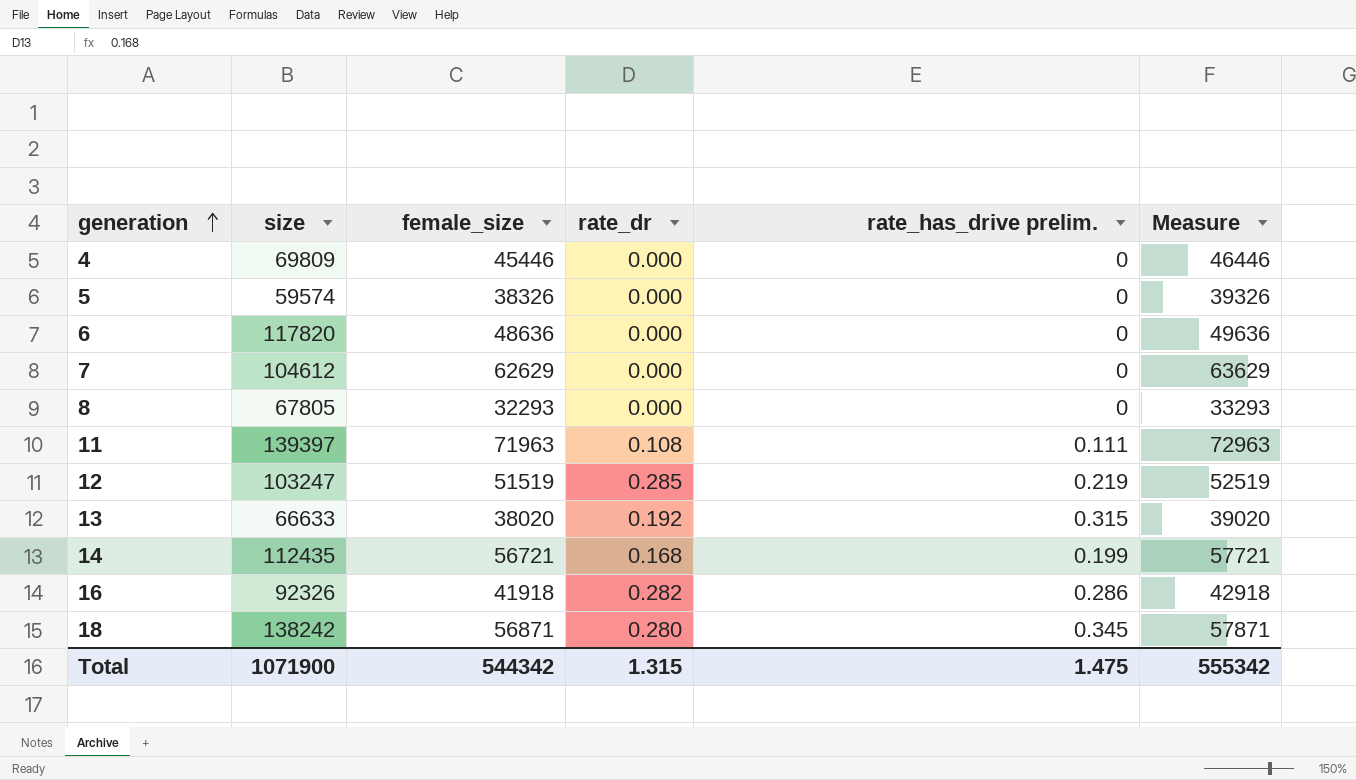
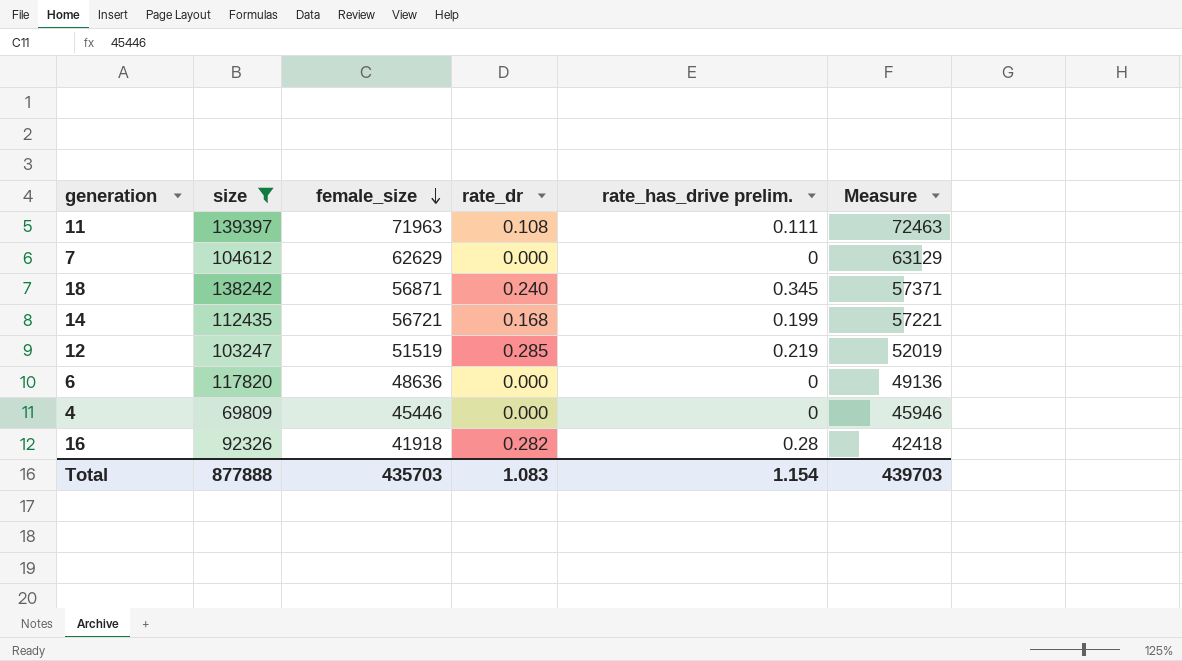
filter: none -> size >= 69809
row order: generation ascending -> female_size descending
column Measure | formula: [female_size] + 1000 -> [female_size] + 500
18 | rate_dr: 0.280 -> 0.240
16 | rate_has_drive prelim.: 0.286 -> 0.28
Total | size: 1071900 -> 877888
Total | female_size: 544342 -> 435703
Total | rate_dr: 1.315 -> 1.083
Total | rate_has_drive prelim.: 1.475 -> 1.154
Total | Measure: 555342 -> 439703

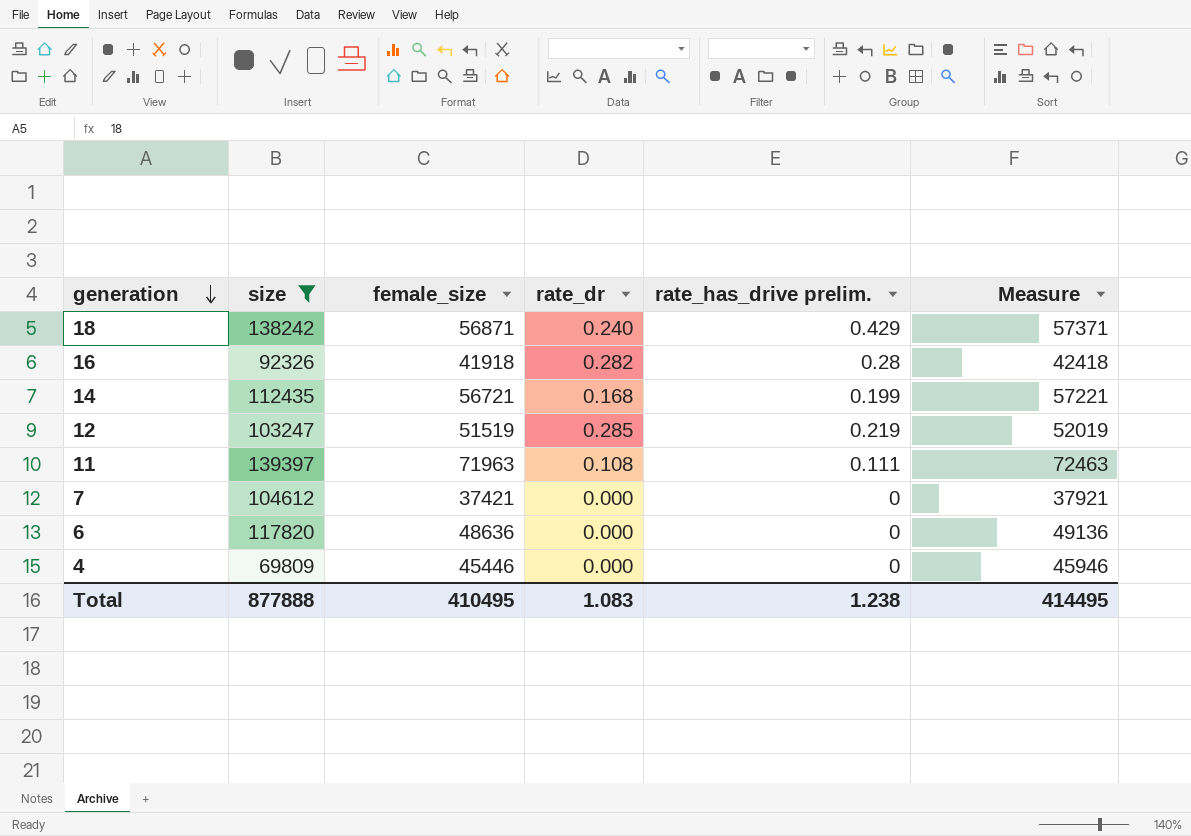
row order: female_size descending -> generation descending
18 | rate_has_drive prelim.: 0.345 -> 0.429
7 | female_size: 62629 -> 37421
7 | Measure: 63129 -> 37921
Total | female_size: 435703 -> 410495
Total | rate_has_drive prelim.: 1.154 -> 1.238
Total | Measure: 439703 -> 414495

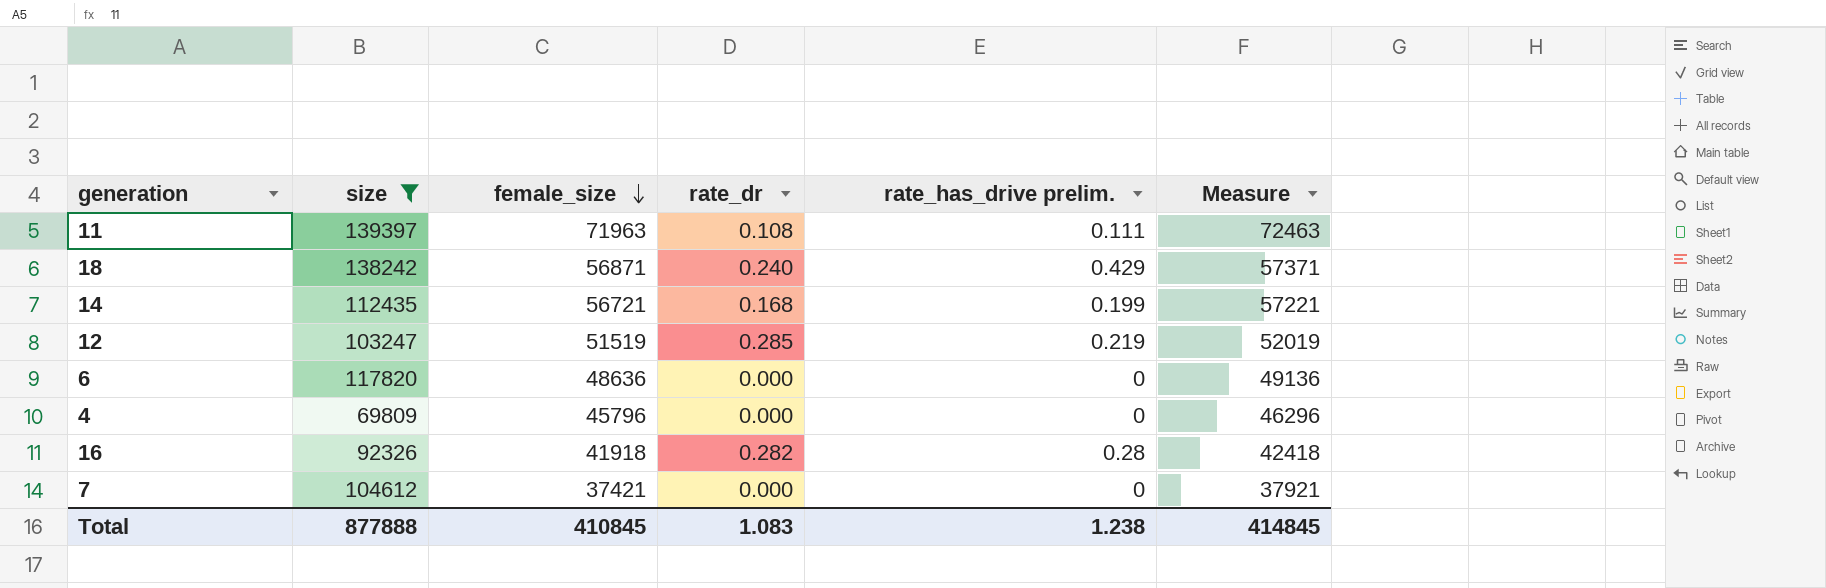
row order: generation descending -> female_size descending
4 | female_size: 45446 -> 45796
4 | Measure: 45946 -> 46296
Total | female_size: 410495 -> 410845
Total | Measure: 414495 -> 414845

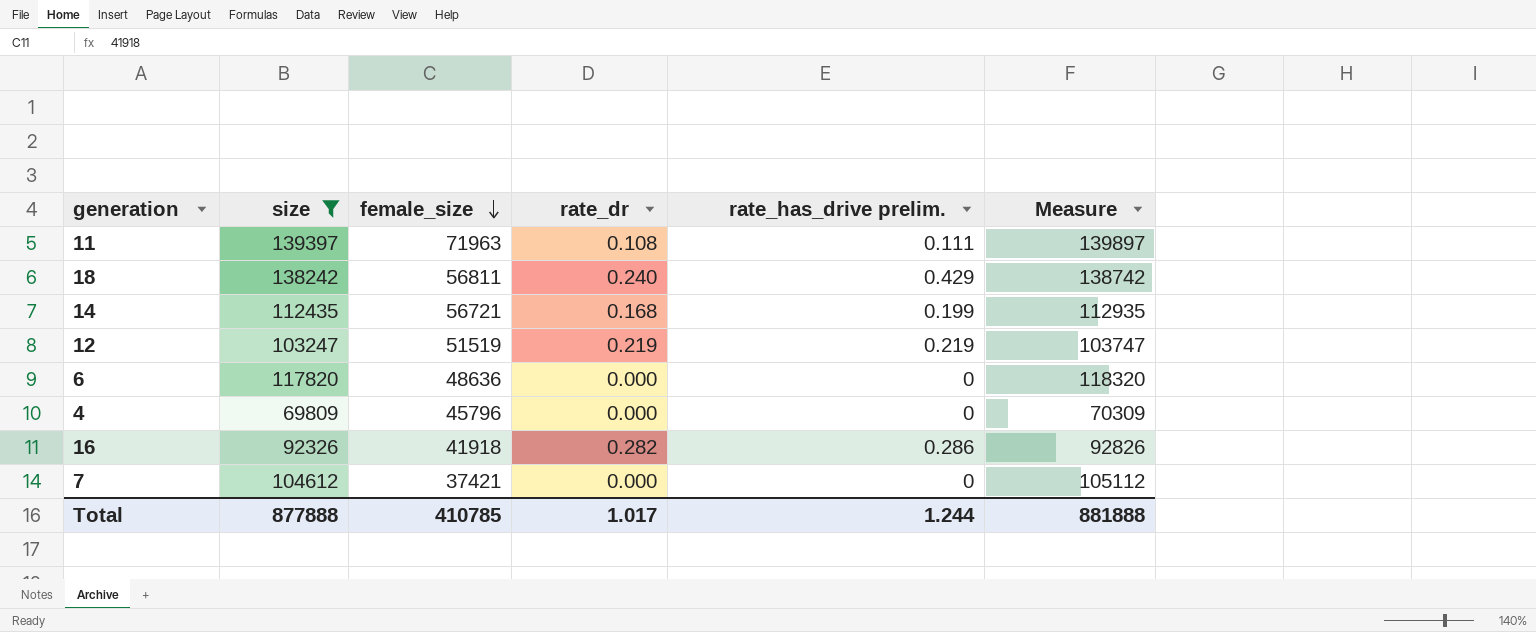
column Measure | formula: [female_size] + 500 -> [size] + 500
18 | female_size: 56871 -> 56811
12 | rate_dr: 0.285 -> 0.219
16 | rate_has_drive prelim.: 0.28 -> 0.286
Total | female_size: 410845 -> 410785
Total | rate_dr: 1.083 -> 1.017
Total | rate_has_drive prelim.: 1.238 -> 1.244
Total | Measure: 414845 -> 881888

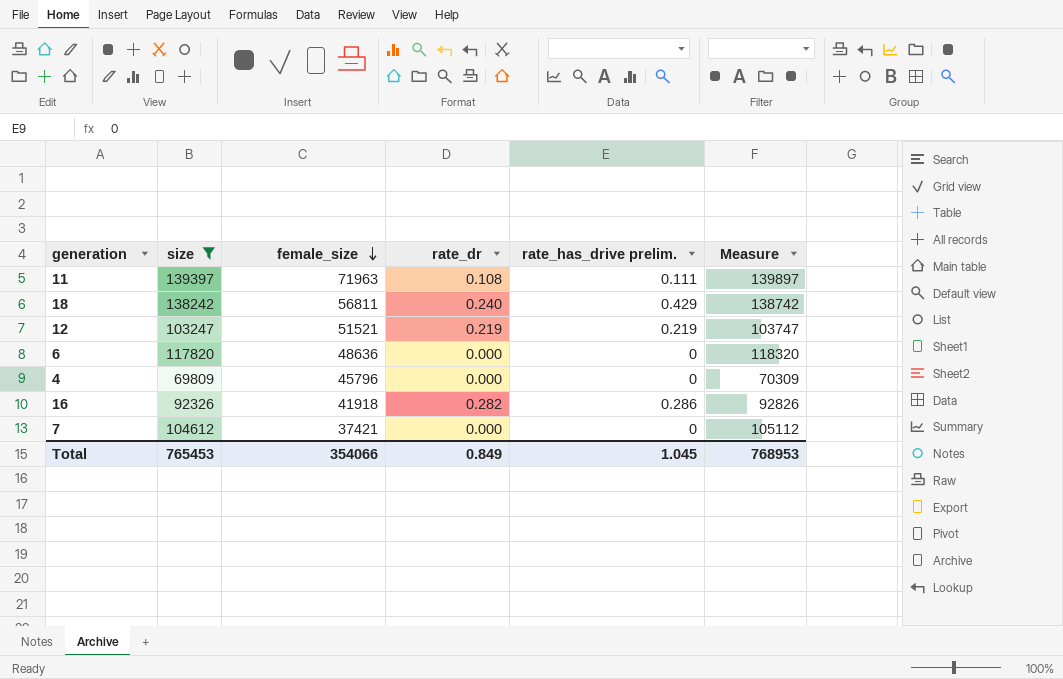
row 14: 112435 | 56721 | 0.168 | 0.199 | 112935 -> none
12 | female_size: 51519 -> 51521
Total | size: 877888 -> 765453
Total | female_size: 410785 -> 354066
Total | rate_dr: 1.017 -> 0.849
Total | rate_has_drive prelim.: 1.244 -> 1.045
Total | Measure: 881888 -> 768953

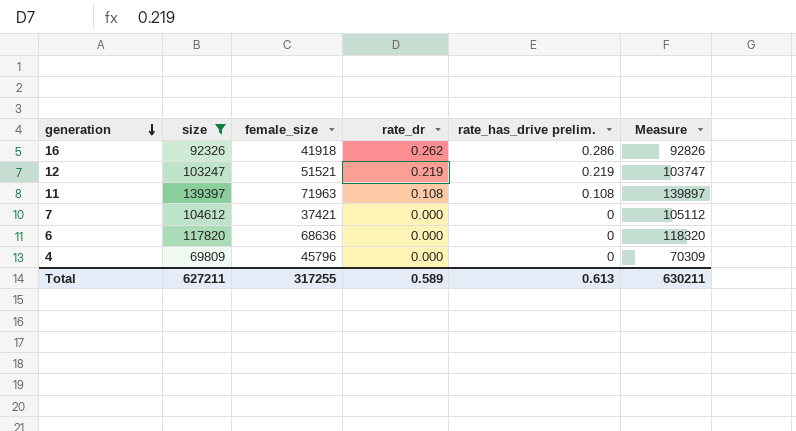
row order: female_size descending -> generation descending
row 18: 138242 | 56811 | 0.240 | 0.429 | 138742 -> none
16 | rate_dr: 0.282 -> 0.262
11 | rate_has_drive prelim.: 0.111 -> 0.108
6 | female_size: 48636 -> 68636
Total | size: 765453 -> 627211
Total | female_size: 354066 -> 317255
Total | rate_dr: 0.849 -> 0.589
Total | rate_has_drive prelim.: 1.045 -> 0.613
Total | Measure: 768953 -> 630211

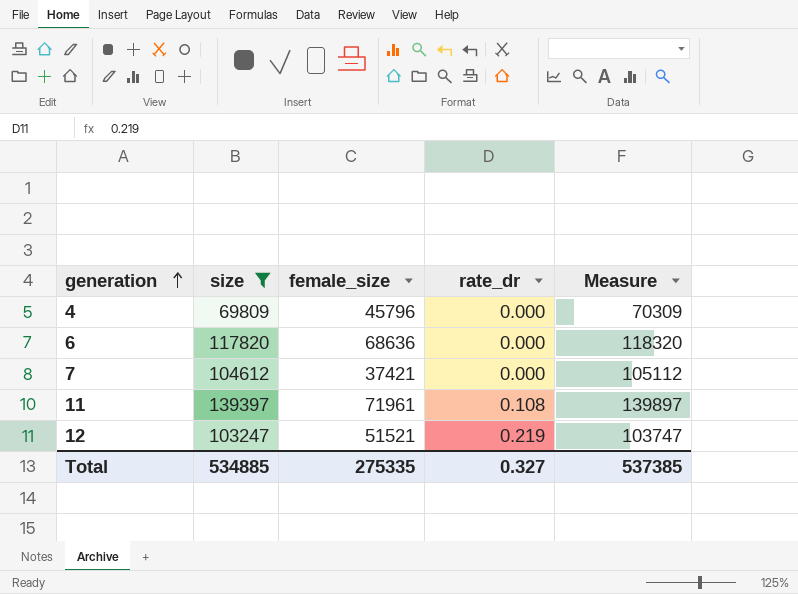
row order: generation descending -> generation ascending
column rate_has_drive prelim. | position: 5 -> none
row 16: 92326 | 41918 | 0.262 | 0.286 | 92826 -> none
11 | female_size: 71963 -> 71961
Total | size: 627211 -> 534885
Total | female_size: 317255 -> 275335
Total | rate_dr: 0.589 -> 0.327
Total | Measure: 630211 -> 537385

